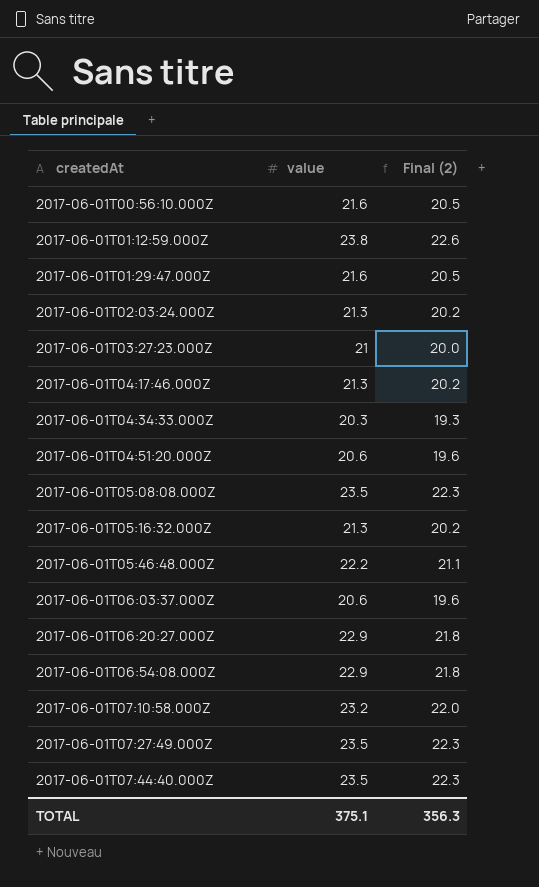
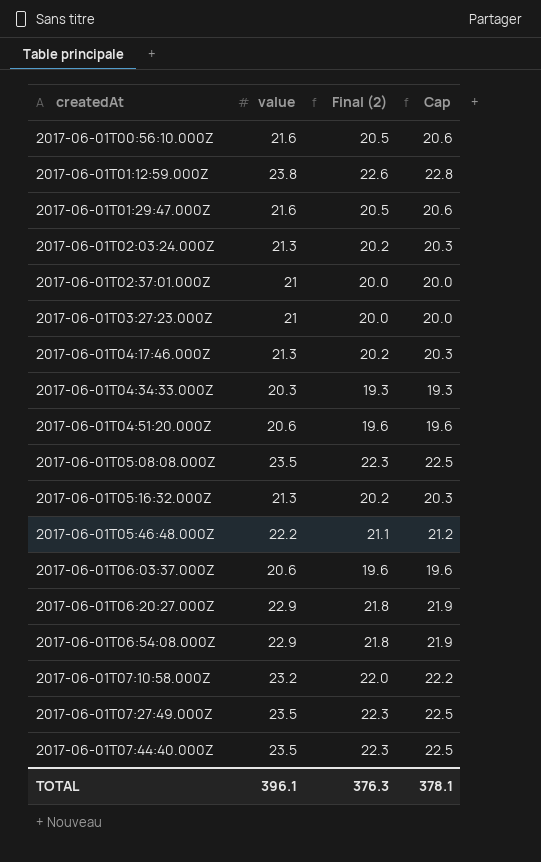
column Cap | formula: none -> [value] - 1
row 2017-06-01T02:37:01.000Z: none -> 21 | 20.0 | 20.0
TOTAL | value: 375.1 -> 396.1
TOTAL | Final (2): 356.3 -> 376.3

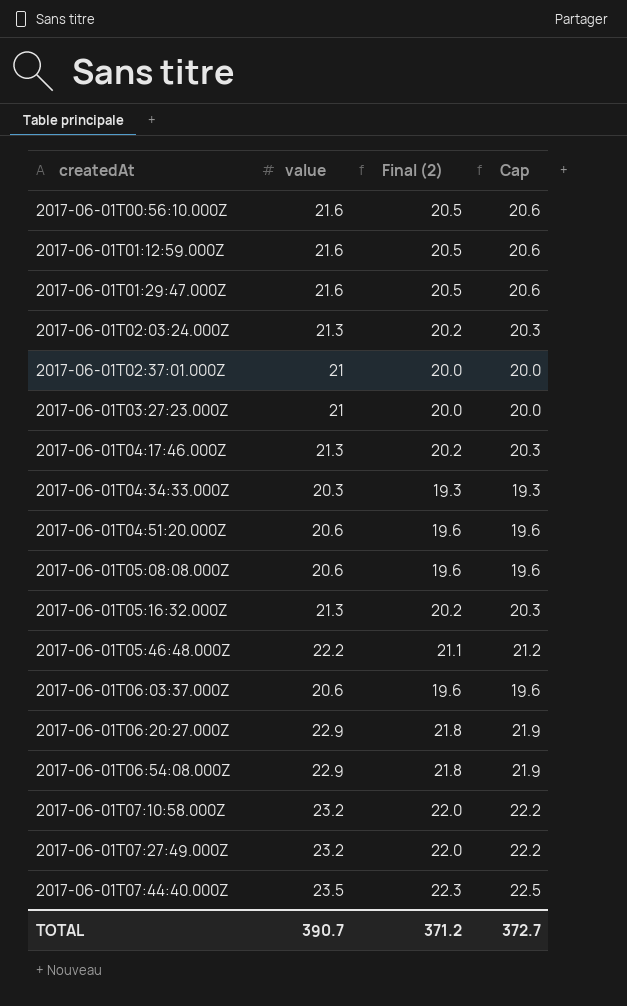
2017-06-01T01:12:59.000Z | value: 23.8 -> 21.6
2017-06-01T01:12:59.000Z | Final (2): 22.6 -> 20.5
2017-06-01T01:12:59.000Z | Cap: 22.8 -> 20.6
2017-06-01T05:08:08.000Z | value: 23.5 -> 20.6
2017-06-01T05:08:08.000Z | Final (2): 22.3 -> 19.6
2017-06-01T05:08:08.000Z | Cap: 22.5 -> 19.6
2017-06-01T07:27:49.000Z | value: 23.5 -> 23.2
2017-06-01T07:27:49.000Z | Final (2): 22.3 -> 22.0
2017-06-01T07:27:49.000Z | Cap: 22.5 -> 22.2
TOTAL | value: 396.1 -> 390.7
TOTAL | Final (2): 376.3 -> 371.2
TOTAL | Cap: 378.1 -> 372.7

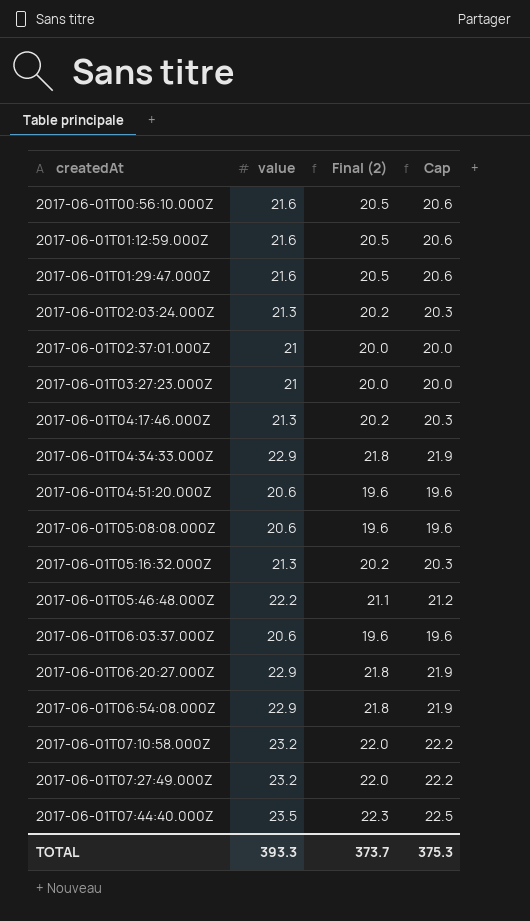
2017-06-01T04:34:33.000Z | value: 20.3 -> 22.9
2017-06-01T04:34:33.000Z | Final (2): 19.3 -> 21.8
2017-06-01T04:34:33.000Z | Cap: 19.3 -> 21.9
TOTAL | value: 390.7 -> 393.3
TOTAL | Final (2): 371.2 -> 373.7
TOTAL | Cap: 372.7 -> 375.3

